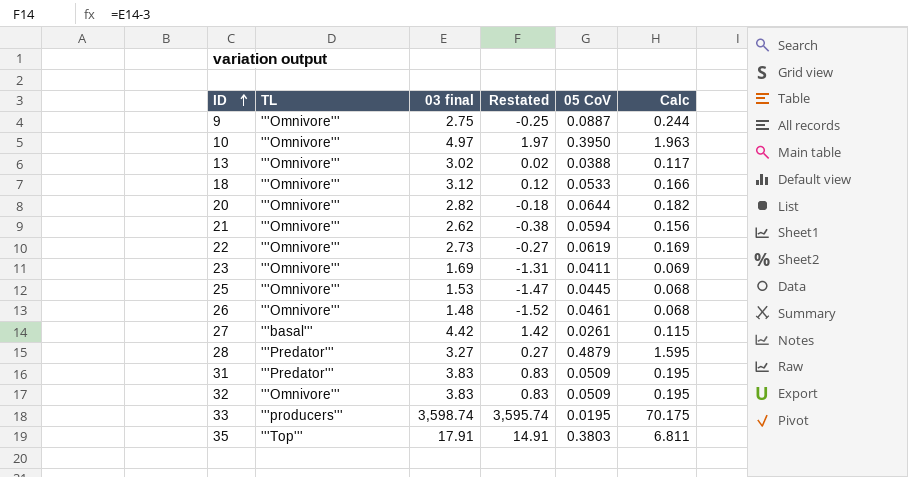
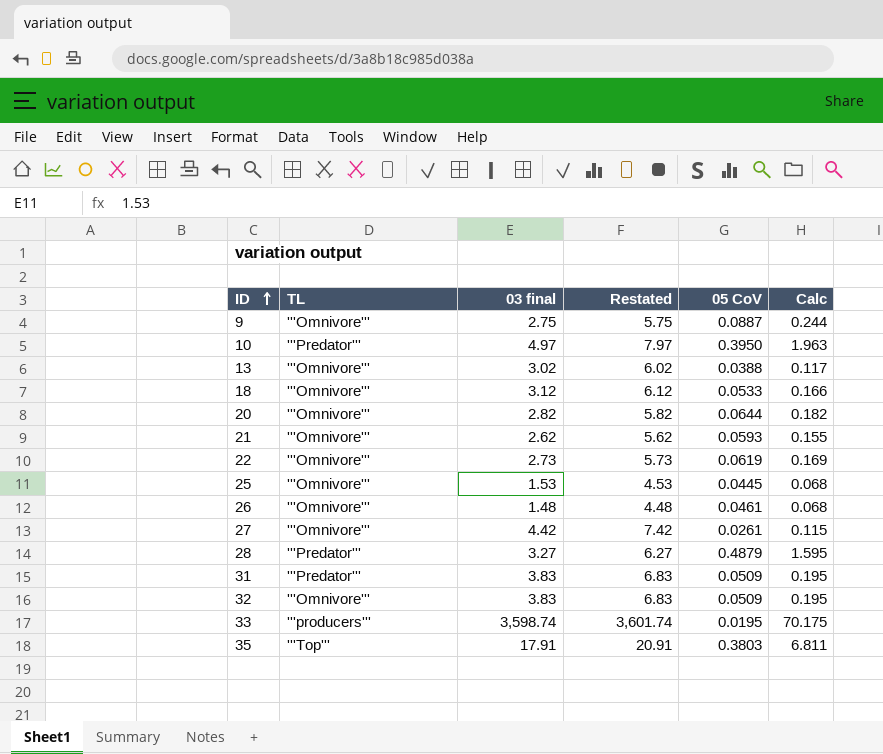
column Restated | formula: [03 final] - 3 -> [03 final] + 3
row 23: '''Omnivore''' | 1.69 | -1.31 | 0.0411 | 0.069 -> none
10 | TL: '''Omnivore''' -> '''Predator'''
21 | 05 CoV: 0.0594 -> 0.0593
21 | Calc: 0.156 -> 0.155
27 | TL: '''basal''' -> '''Omnivore'''

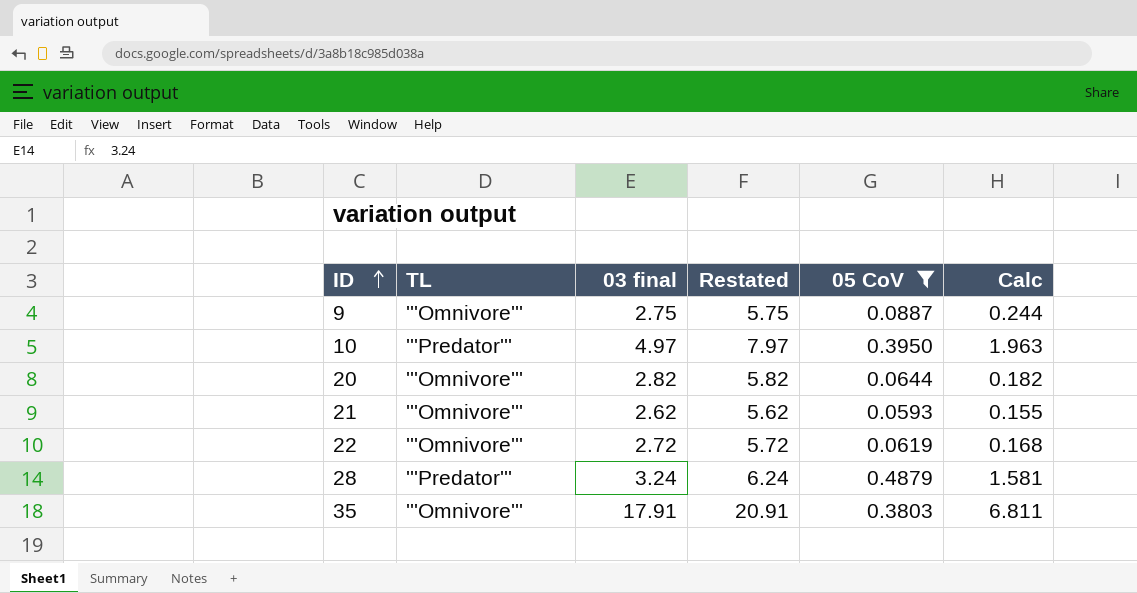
filter: none -> 05 CoV >= 0.0593
22 | 03 final: 2.73 -> 2.72
22 | Restated: 5.73 -> 5.72
22 | Calc: 0.169 -> 0.168
28 | 03 final: 3.27 -> 3.24
28 | Restated: 6.27 -> 6.24
28 | Calc: 1.595 -> 1.581
35 | TL: '''Top''' -> '''Omnivore'''

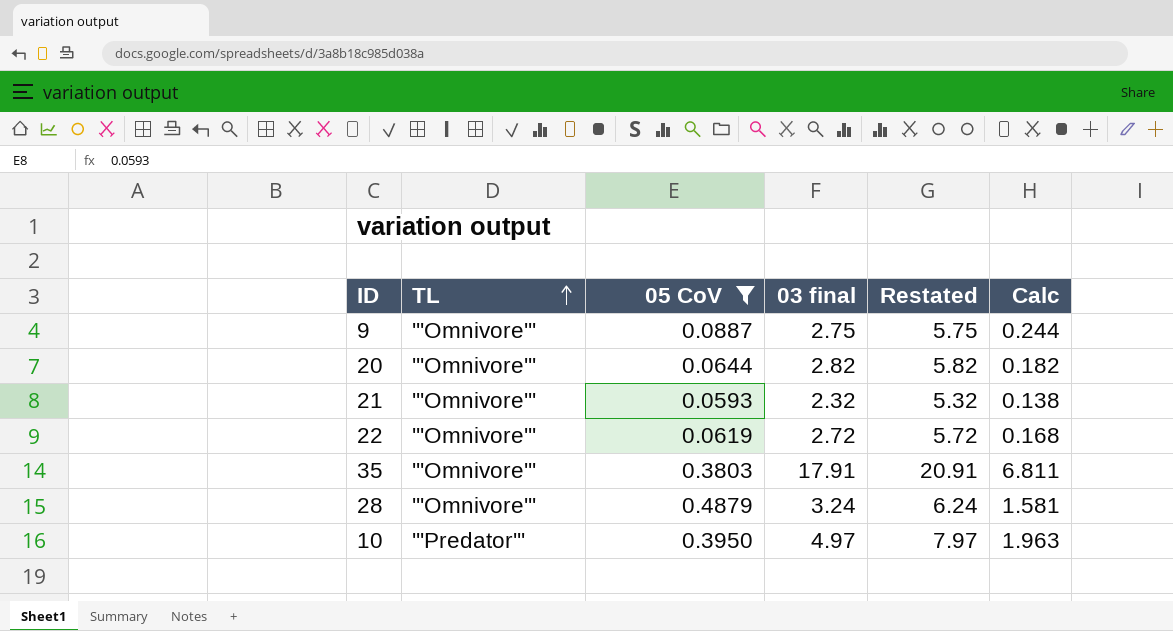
row order: ID ascending -> TL ascending
column 05 CoV | position: 5 -> 3
21 | 03 final: 2.62 -> 2.32
21 | Restated: 5.62 -> 5.32
21 | Calc: 0.155 -> 0.138
28 | TL: '''Predator''' -> '''Omnivore'''

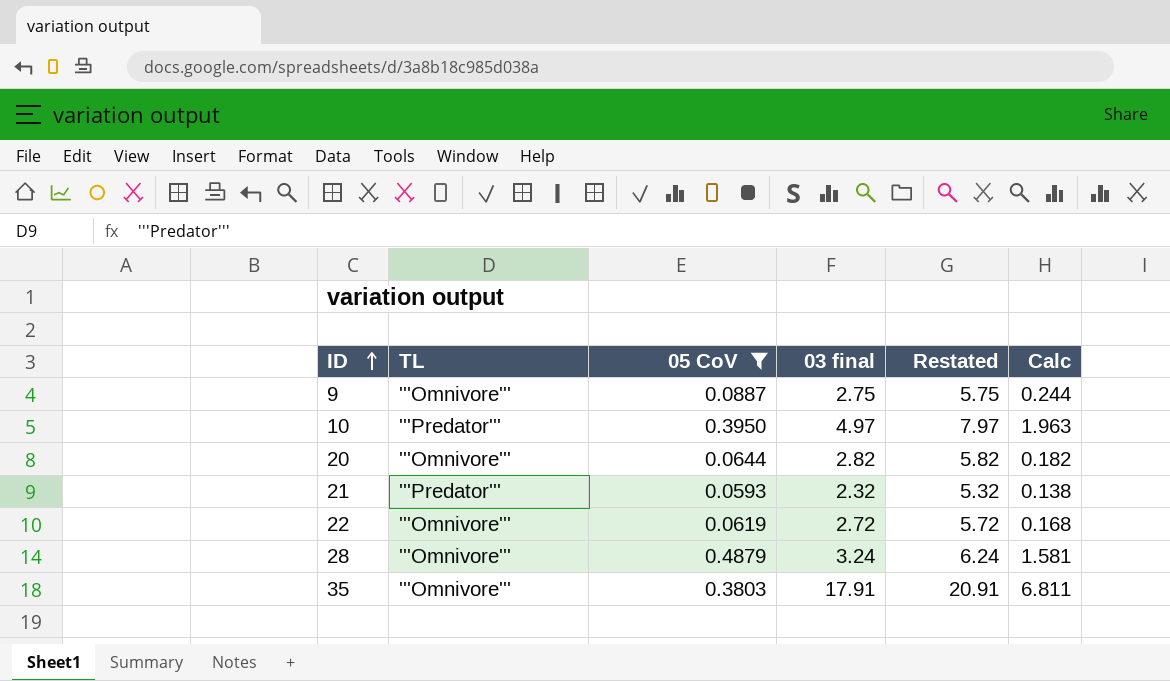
row order: TL ascending -> ID ascending
21 | TL: '''Omnivore''' -> '''Predator'''

